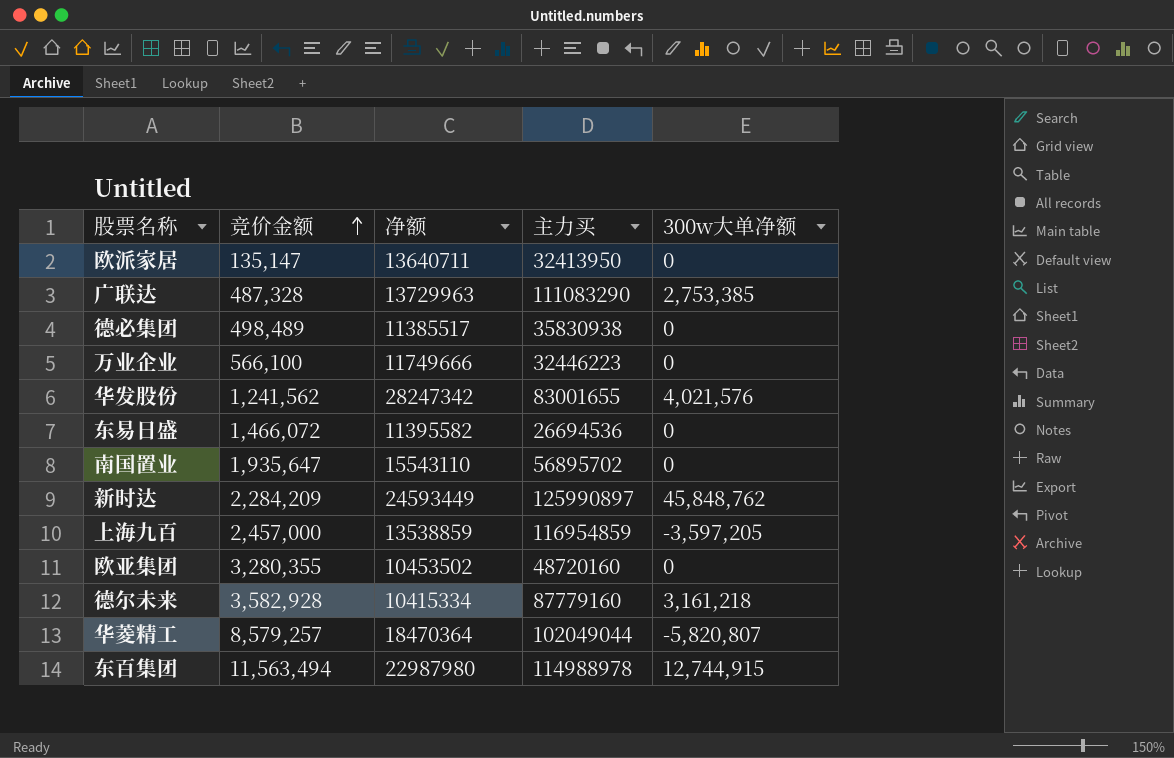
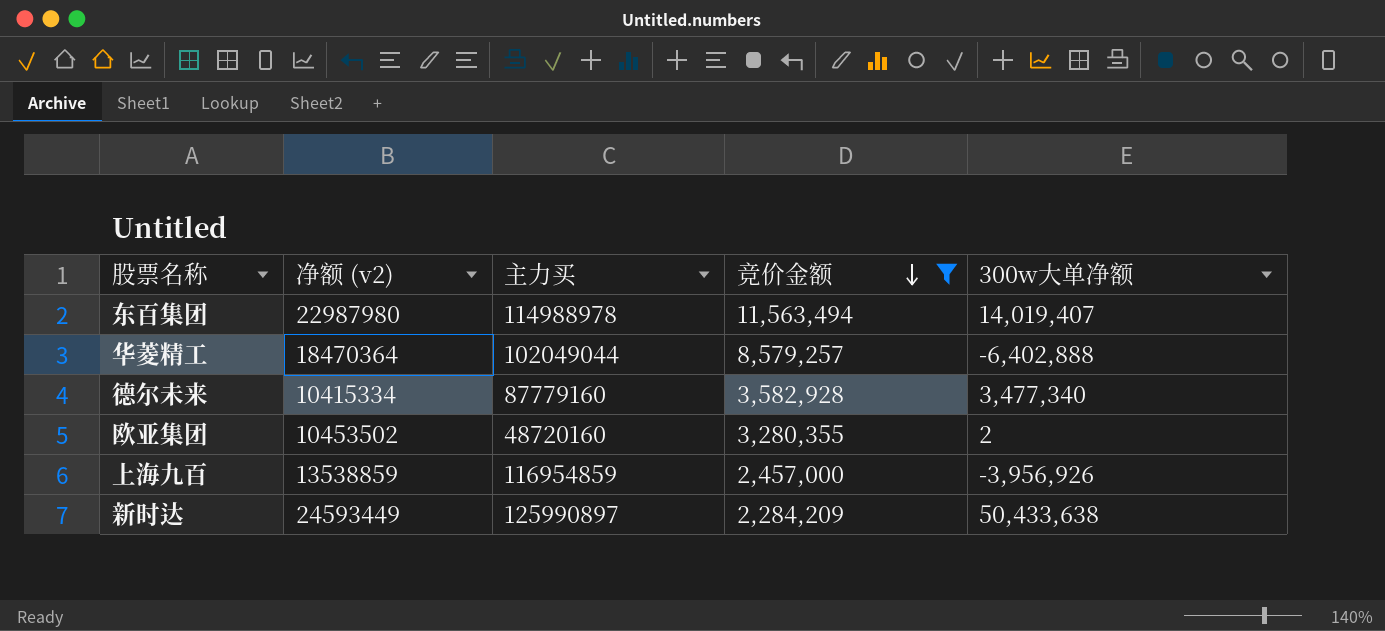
filter: none -> 竞价金额 >= 2,284,209
row order: 竞价金额 ascending -> 竞价金额 descending
column name: 净额 -> 净额 (v2)
column 竞价金额 | position: 2 -> 4
东百集团 | 300w大单净额: 12,744,915 -> 14,019,407
华菱精工 | 300w大单净额: -5,820,807 -> -6,402,888
德尔未来 | 300w大单净额: 3,161,218 -> 3,477,340
欧亚集团 | 300w大单净额: 0 -> 2
上海九百 | 300w大单净额: -3,597,205 -> -3,956,926
新时达 | 300w大单净额: 45,848,762 -> 50,433,638

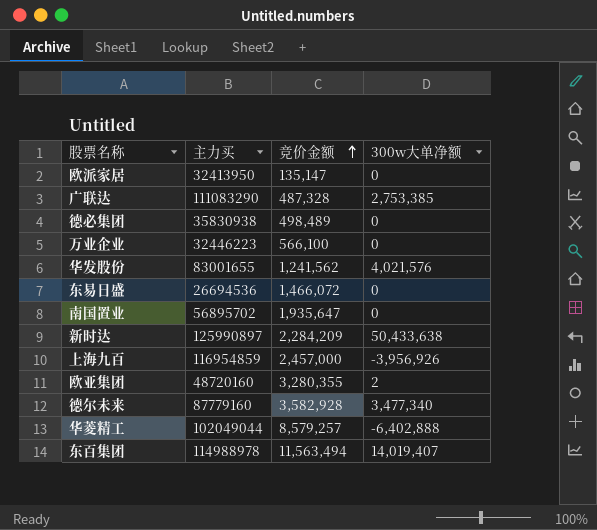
filter: 竞价金额 >= 2,284,209 -> none
row order: 竞价金额 descending -> 竞价金额 ascending
column 净额 (v2) | position: 2 -> none

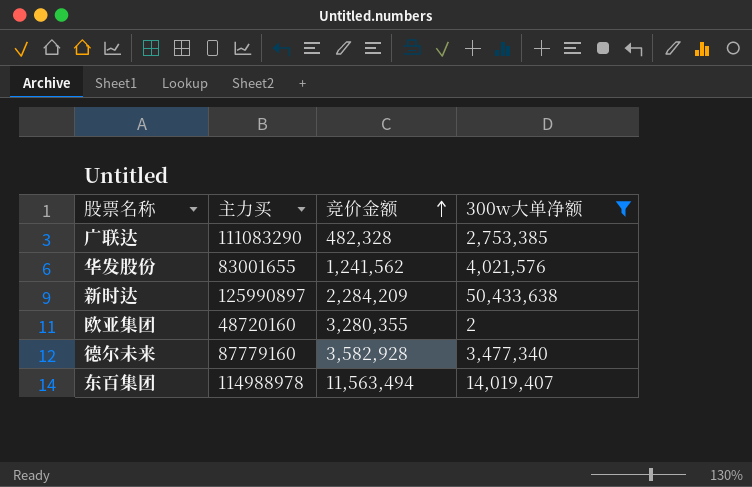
filter: none -> 300w大单净额 >= 2
广联达 | 竞价金额: 487,328 -> 482,328

